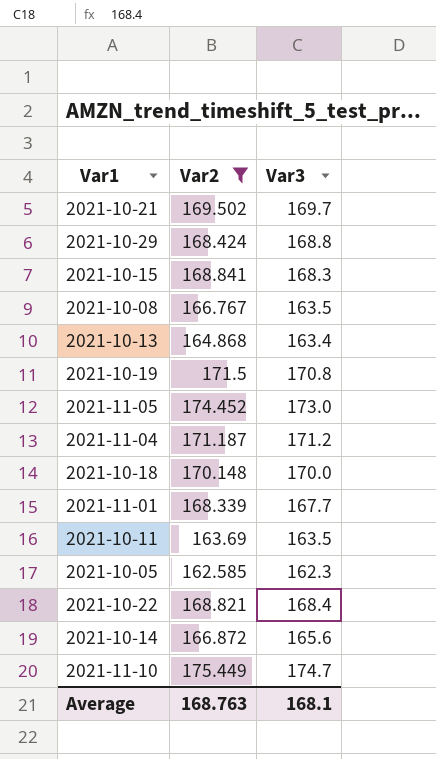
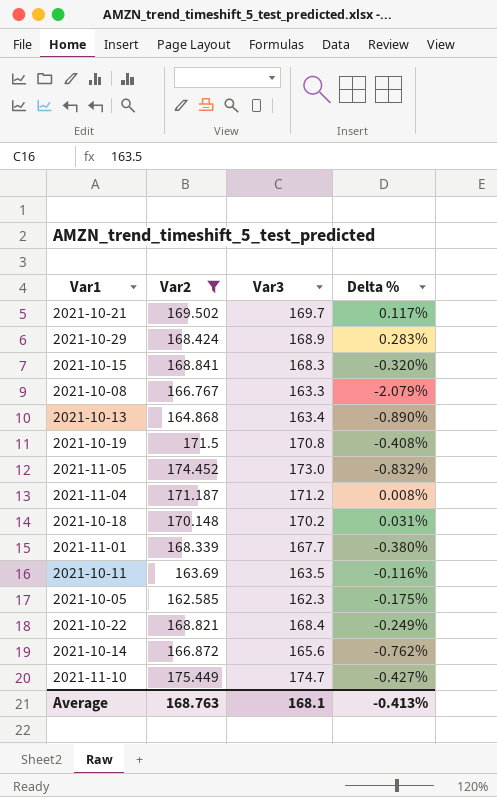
column Delta % | formula: none -> ([Var3] - [Var2]) / [Var2]
2021-10-29 | Var3: 168.8 -> 168.9
2021-10-08 | Var3: 163.5 -> 163.3
2021-10-18 | Var3: 170.0 -> 170.2

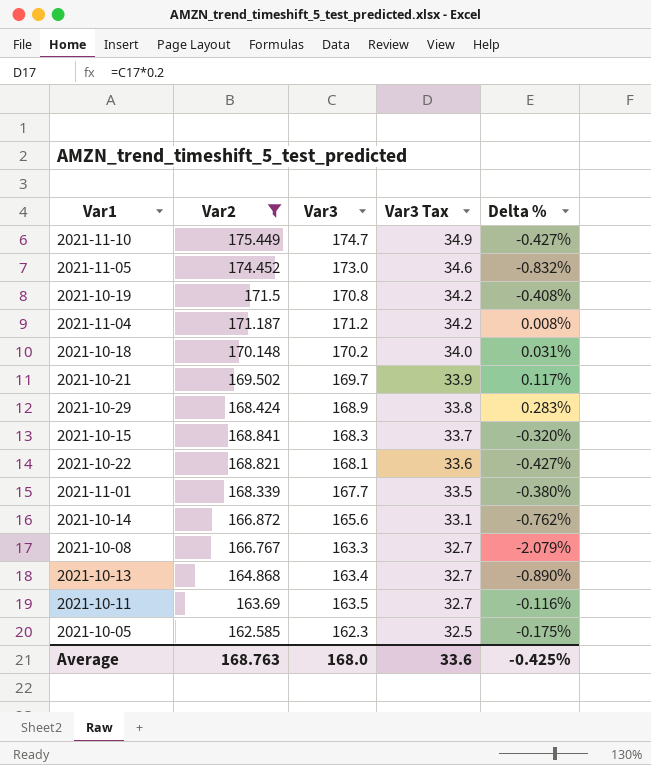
row order: none -> Var3 Tax descending
column Var3 Tax | formula: none -> [Var3] * 0.2
2021-10-22 | Var3: 168.4 -> 168.1
2021-10-22 | Delta %: -0.249% -> -0.427%
Average | Var3: 168.1 -> 168.0
Average | Delta %: -0.413% -> -0.425%

